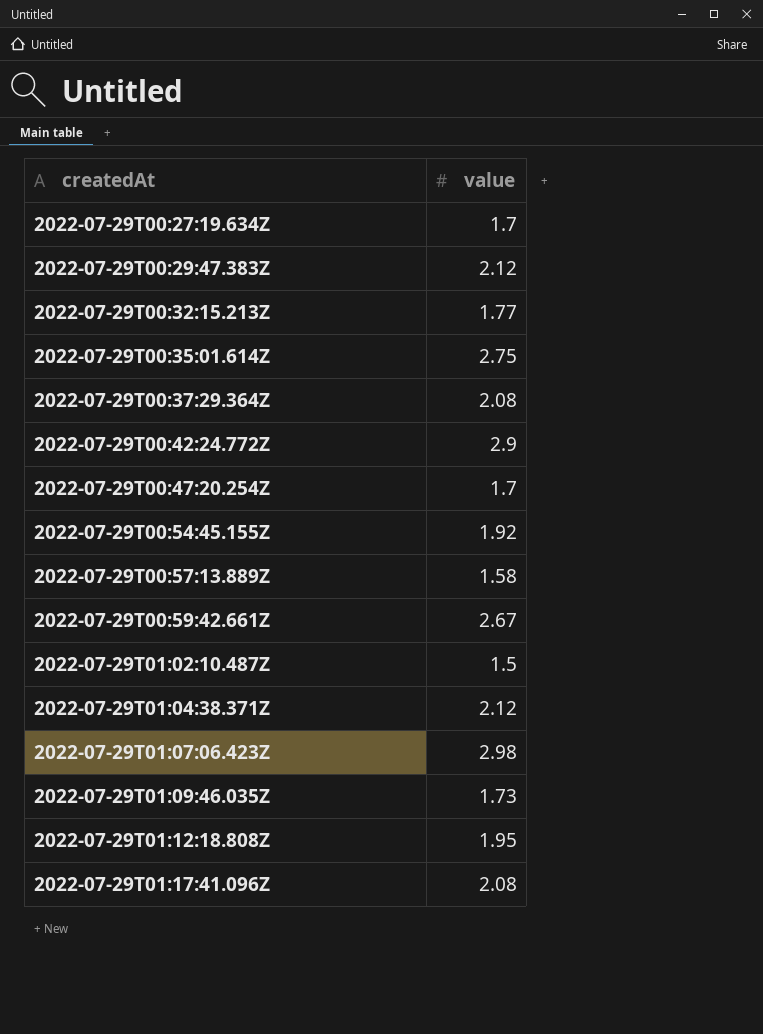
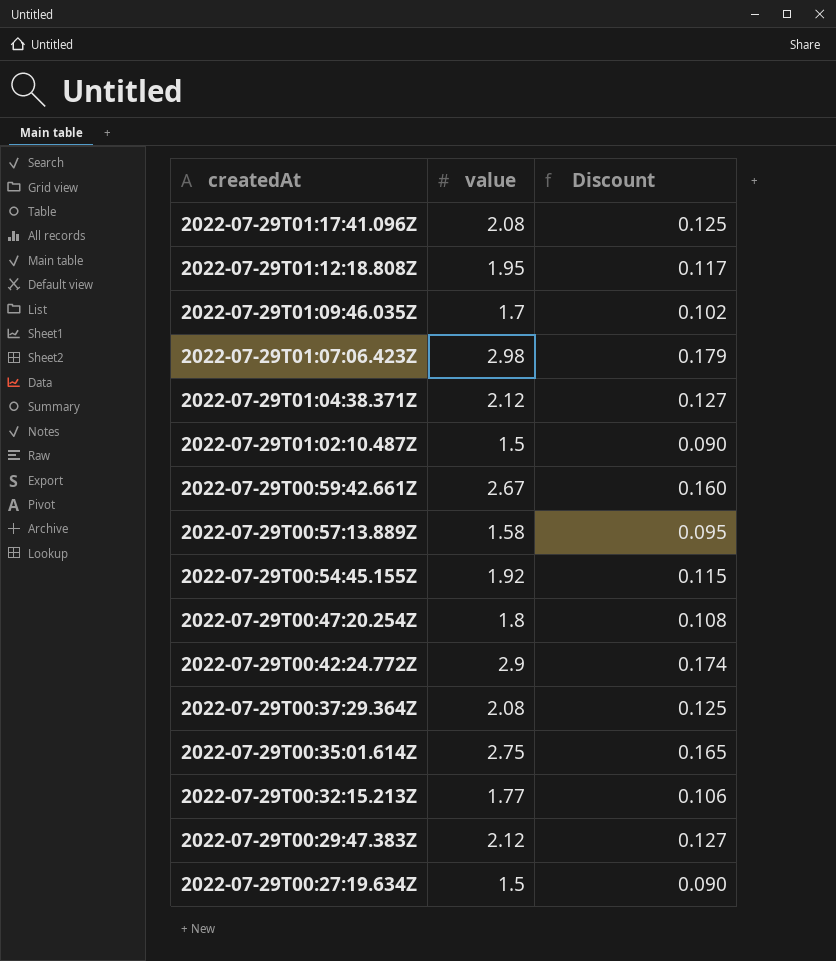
row order: createdAt ascending -> createdAt descending
column Discount | formula: none -> [value] * 0.06
2022-07-29T01:09:46.035Z | value: 1.73 -> 1.7
2022-07-29T00:47:20.254Z | value: 1.7 -> 1.8
2022-07-29T00:27:19.634Z | value: 1.7 -> 1.5

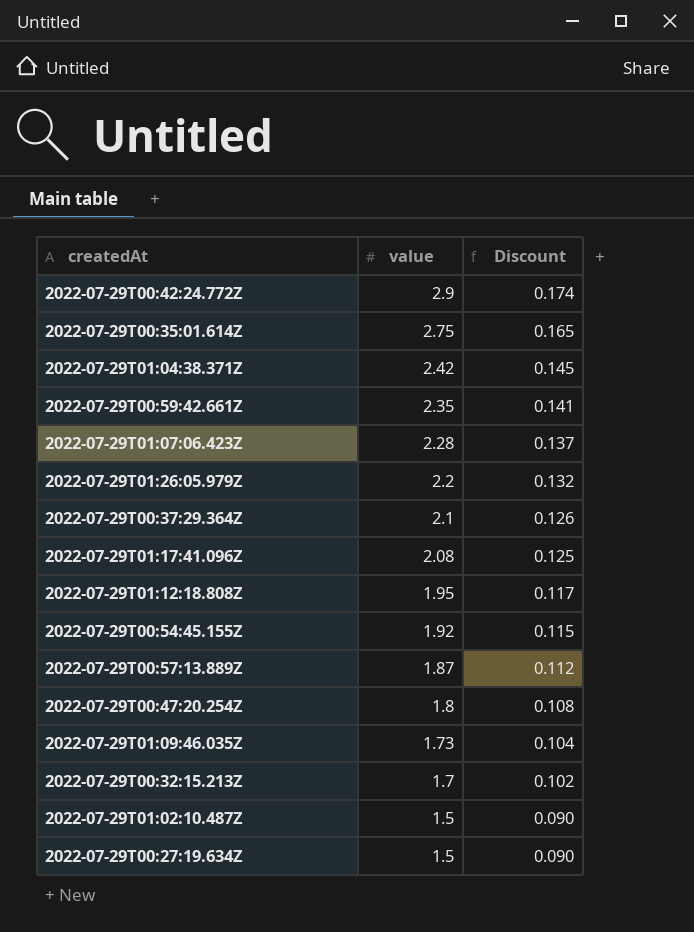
row order: createdAt descending -> value descending
row 2022-07-29T00:29:47.383Z: 2.12 | 0.127 -> none
2022-07-29T01:04:38.371Z | value: 2.12 -> 2.42
2022-07-29T01:04:38.371Z | Discount: 0.127 -> 0.145
2022-07-29T00:59:42.661Z | value: 2.67 -> 2.35
2022-07-29T00:59:42.661Z | Discount: 0.160 -> 0.141
2022-07-29T01:07:06.423Z | value: 2.98 -> 2.28
2022-07-29T01:07:06.423Z | Discount: 0.179 -> 0.137
row 2022-07-29T01:26:05.979Z: none -> 2.2 | 0.132
2022-07-29T00:37:29.364Z | value: 2.08 -> 2.1
2022-07-29T00:37:29.364Z | Discount: 0.125 -> 0.126
2022-07-29T00:57:13.889Z | value: 1.58 -> 1.87
2022-07-29T00:57:13.889Z | Discount: 0.095 -> 0.112
2022-07-29T01:09:46.035Z | value: 1.7 -> 1.73
2022-07-29T01:09:46.035Z | Discount: 0.102 -> 0.104
2022-07-29T00:32:15.213Z | value: 1.77 -> 1.7
2022-07-29T00:32:15.213Z | Discount: 0.106 -> 0.102

